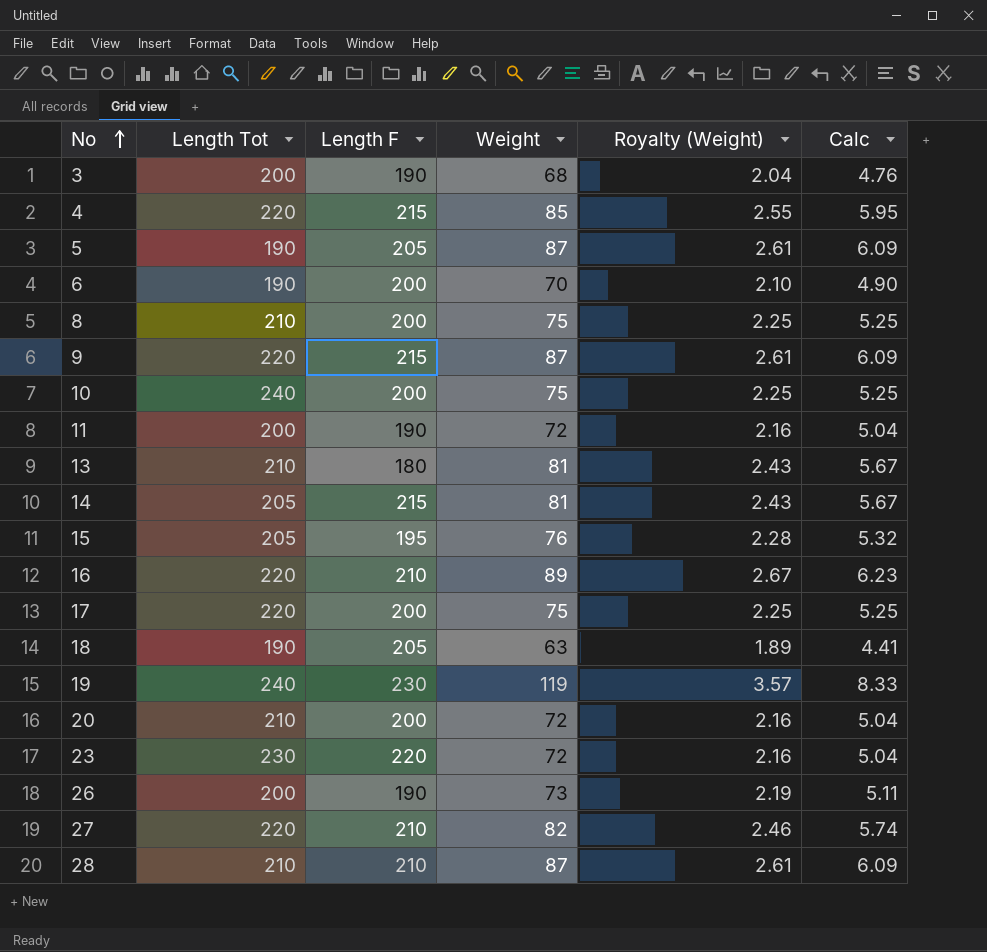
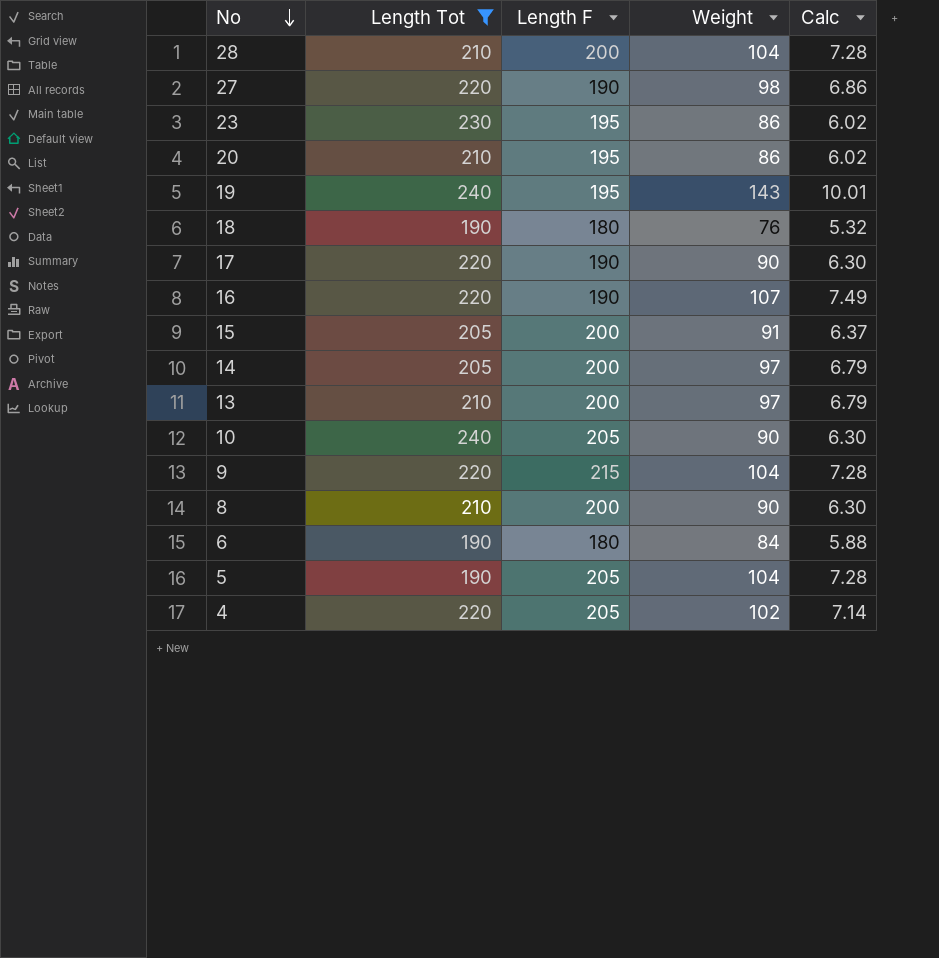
filter: none -> Length Tot != 200
row order: No ascending -> No descending
column Royalty (Weight) | formula: [Weight] * 0.03 -> none
28 | Length F: 210 -> 200
28 | Weight: 87 -> 104
28 | Calc: 6.09 -> 7.28
27 | Length F: 210 -> 190
27 | Weight: 82 -> 98
27 | Calc: 5.74 -> 6.86
23 | Length F: 220 -> 195
23 | Weight: 72 -> 86
23 | Calc: 5.04 -> 6.02
20 | Length F: 200 -> 195
20 | Weight: 72 -> 86
20 | Calc: 5.04 -> 6.02
19 | Length F: 230 -> 195
19 | Weight: 119 -> 143
19 | Calc: 8.33 -> 10.01
18 | Length F: 205 -> 180
18 | Weight: 63 -> 76
18 | Calc: 4.41 -> 5.32
17 | Length F: 200 -> 190
17 | Weight: 75 -> 90
17 | Calc: 5.25 -> 6.30
16 | Length F: 210 -> 190
16 | Weight: 89 -> 107
16 | Calc: 6.23 -> 7.49
15 | Length F: 195 -> 200
15 | Weight: 76 -> 91
15 | Calc: 5.32 -> 6.37
14 | Length F: 215 -> 200
14 | Weight: 81 -> 97
14 | Calc: 5.67 -> 6.79
13 | Length F: 180 -> 200
13 | Weight: 81 -> 97
13 | Calc: 5.67 -> 6.79
10 | Length F: 200 -> 205
10 | Weight: 75 -> 90
10 | Calc: 5.25 -> 6.30
9 | Weight: 87 -> 104
9 | Calc: 6.09 -> 7.28
8 | Weight: 75 -> 90
8 | Calc: 5.25 -> 6.30
6 | Length F: 200 -> 180
6 | Weight: 70 -> 84
6 | Calc: 4.90 -> 5.88
5 | Weight: 87 -> 104
5 | Calc: 6.09 -> 7.28
4 | Length F: 215 -> 205
4 | Weight: 85 -> 102
4 | Calc: 5.95 -> 7.14

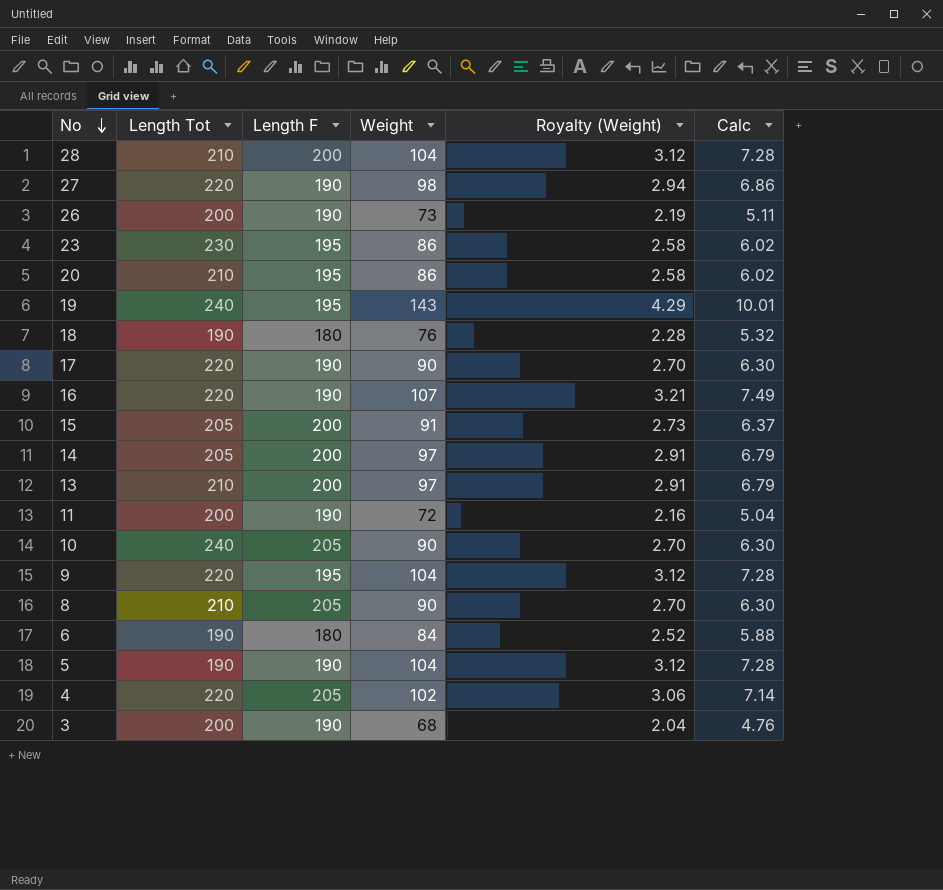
filter: Length Tot != 200 -> none
column Royalty (Weight) | formula: none -> [Weight] * 0.03
9 | Length F: 215 -> 195
8 | Length F: 200 -> 205
5 | Length F: 205 -> 190

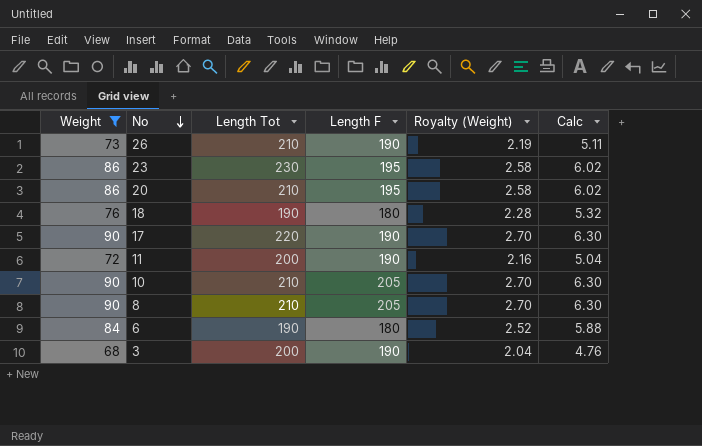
filter: none -> Weight <= 90
column Weight | position: 4 -> 1
26 | Length Tot: 200 -> 210
10 | Length Tot: 240 -> 210

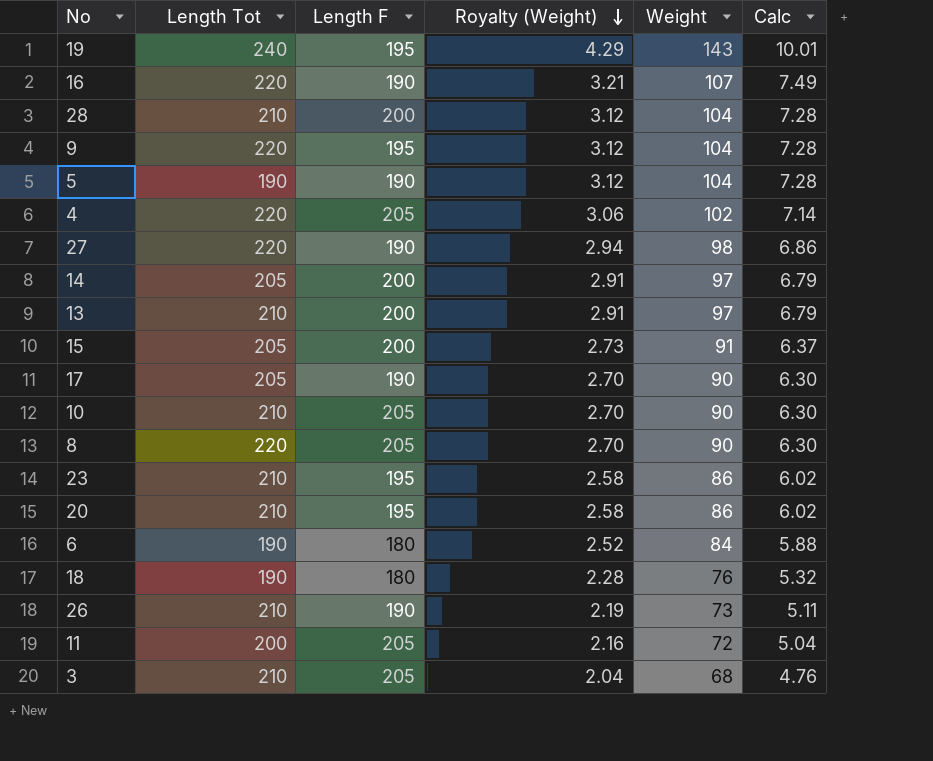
filter: Weight <= 90 -> none
row order: No descending -> Royalty (Weight) descending
column Weight | position: 1 -> 5
17 | Length Tot: 220 -> 205
8 | Length Tot: 210 -> 220
23 | Length Tot: 230 -> 210
11 | Length F: 190 -> 205
3 | Length Tot: 200 -> 210
3 | Length F: 190 -> 205

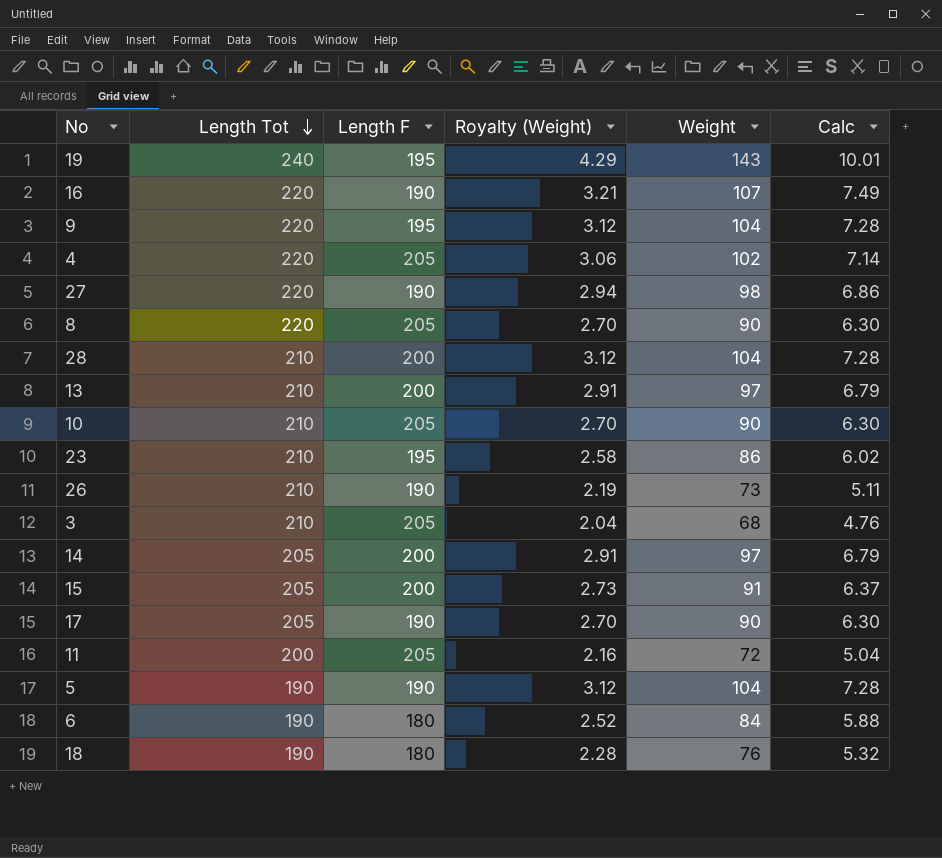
row order: Royalty (Weight) descending -> Length Tot descending
row 20: 210 | 195 | 2.58 | 86 | 6.02 -> none

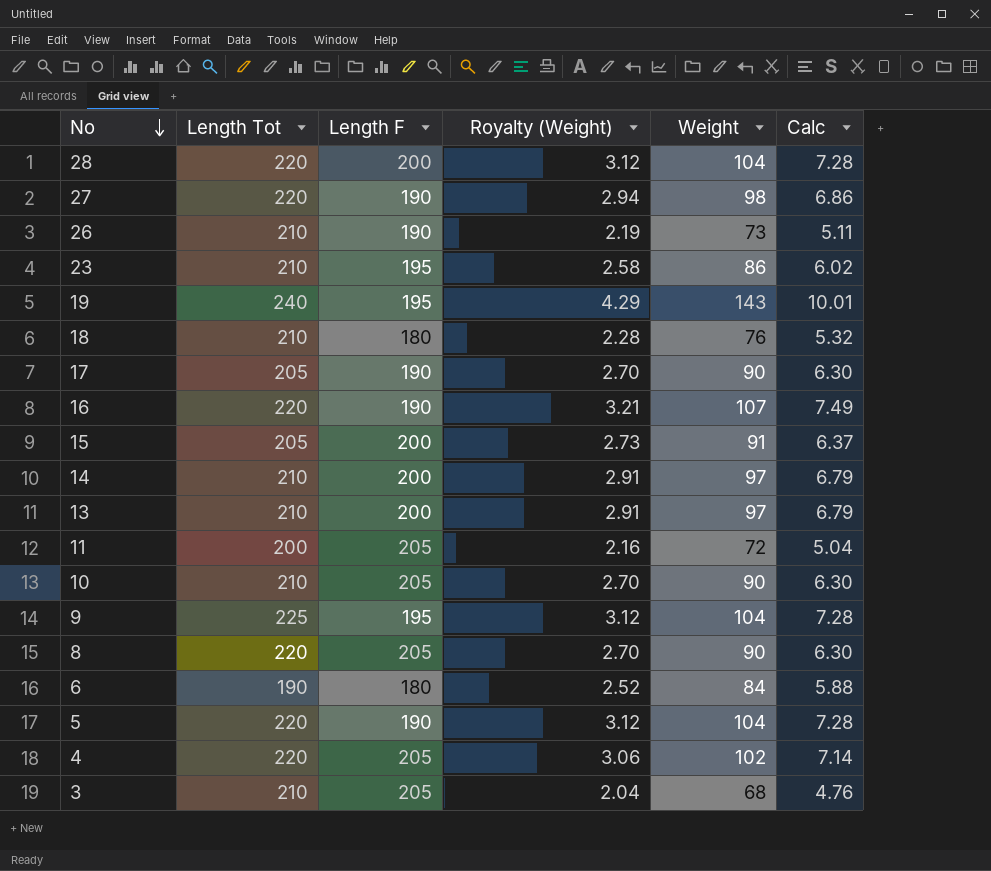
row order: Length Tot descending -> No descending
28 | Length Tot: 210 -> 220
18 | Length Tot: 190 -> 210
14 | Length Tot: 205 -> 210
9 | Length Tot: 220 -> 225
5 | Length Tot: 190 -> 220

